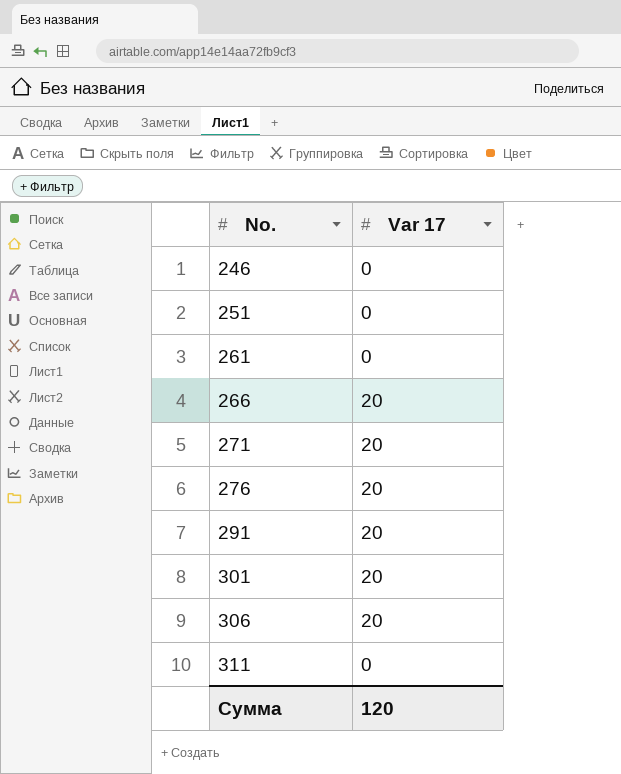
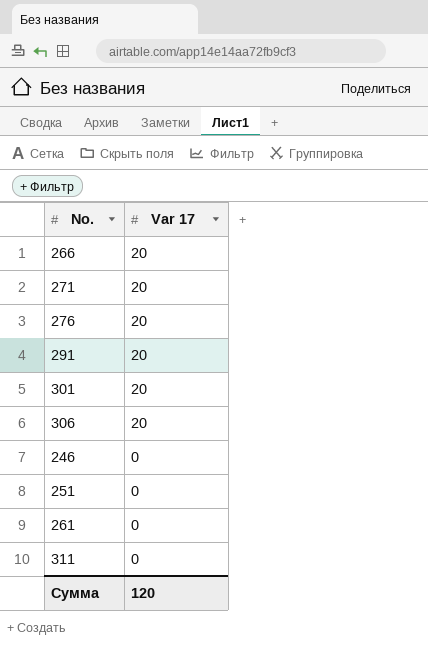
row order: No. ascending -> Var 17 descending

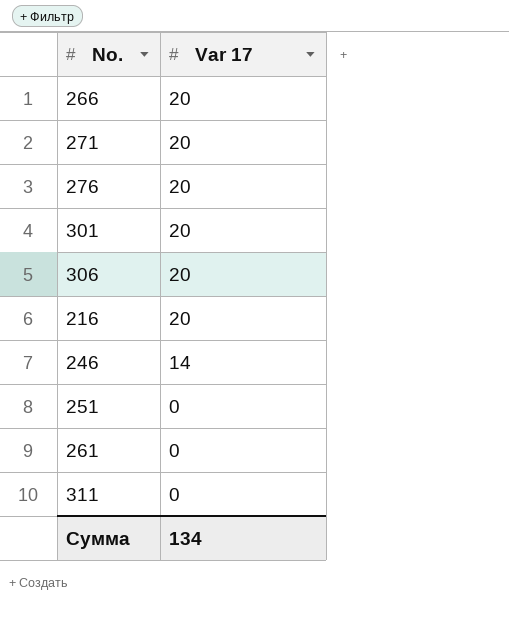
row 291: 20 -> none
row 216: none -> 20
246 | Var 17: 0 -> 14
Сумма | Var 17: 120 -> 134

